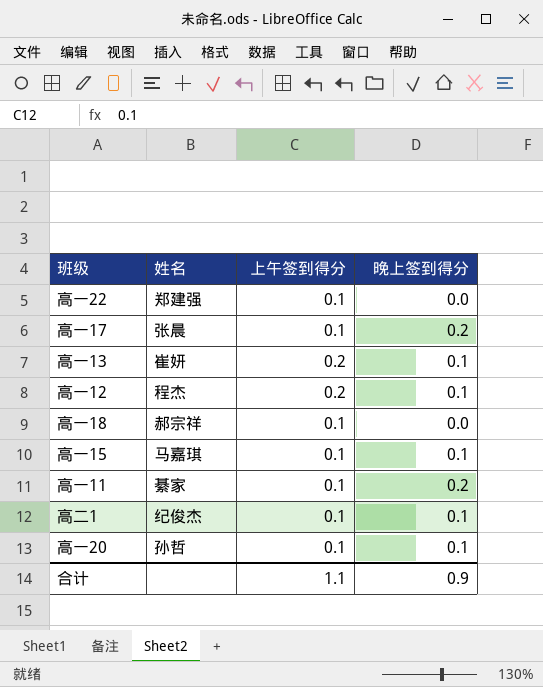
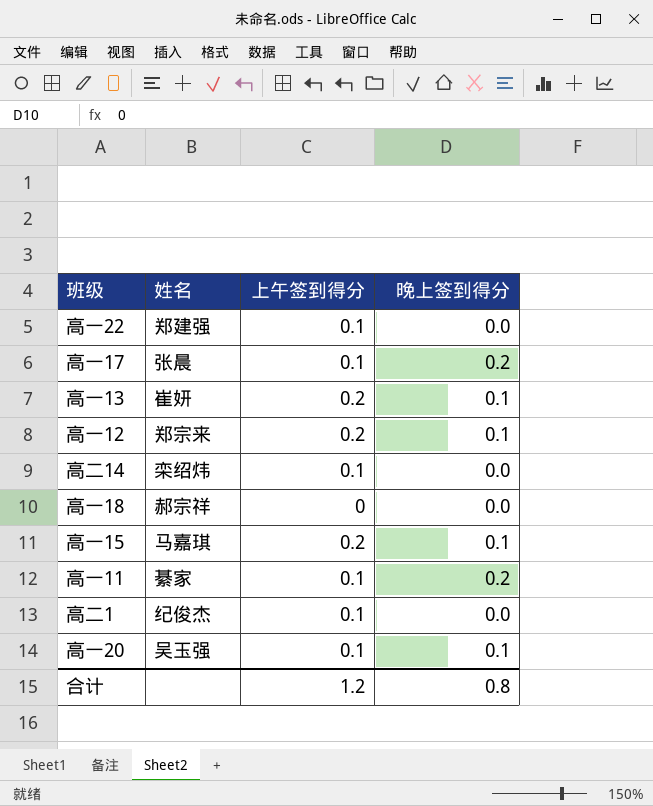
高一12 | 姓名: 程杰 -> 郑宗来
row 高二14: none -> 栾绍炜 | 0.1 | 0.0
高一18 | 上午签到得分: 0.1 -> 0
高一15 | 上午签到得分: 0.1 -> 0.2
高二1 | 晚上签到得分: 0.1 -> 0.0
高一20 | 姓名: 孙哲 -> 吴玉强
合计 | 上午签到得分: 1.1 -> 1.2
合计 | 晚上签到得分: 0.9 -> 0.8

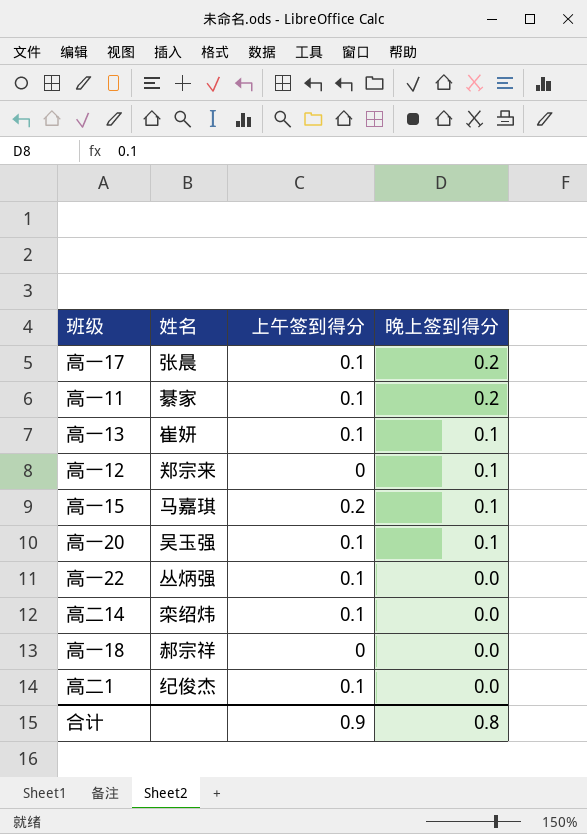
row order: none -> 晚上签到得分 descending
高一13 | 上午签到得分: 0.2 -> 0.1
高一12 | 上午签到得分: 0.2 -> 0
高一22 | 姓名: 郑建强 -> 丛炳强
合计 | 上午签到得分: 1.2 -> 0.9

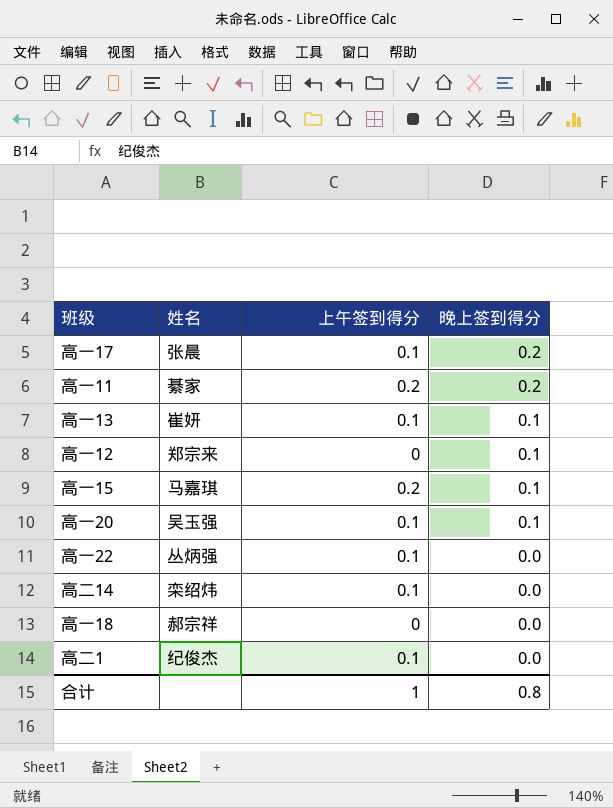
高一11 | 上午签到得分: 0.1 -> 0.2
合计 | 上午签到得分: 0.9 -> 1

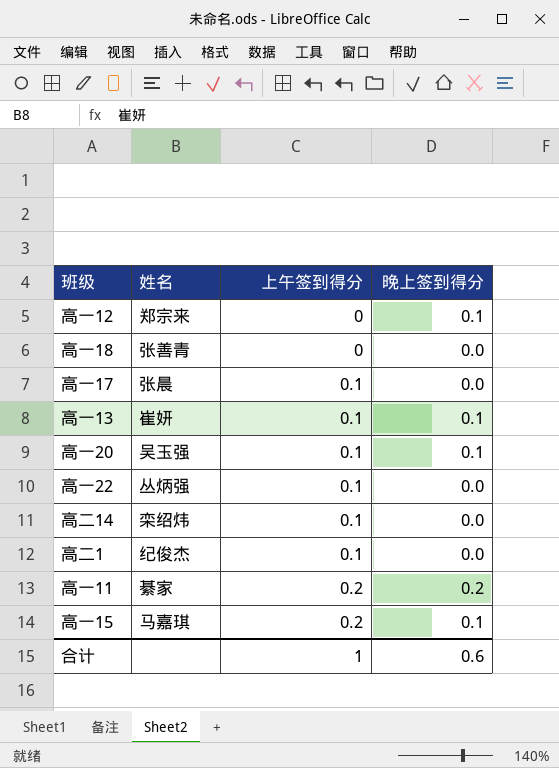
row order: 晚上签到得分 descending -> 上午签到得分 ascending
高一18 | 姓名: 郝宗祥 -> 张善青
高一17 | 晚上签到得分: 0.2 -> 0.0
合计 | 晚上签到得分: 0.8 -> 0.6

